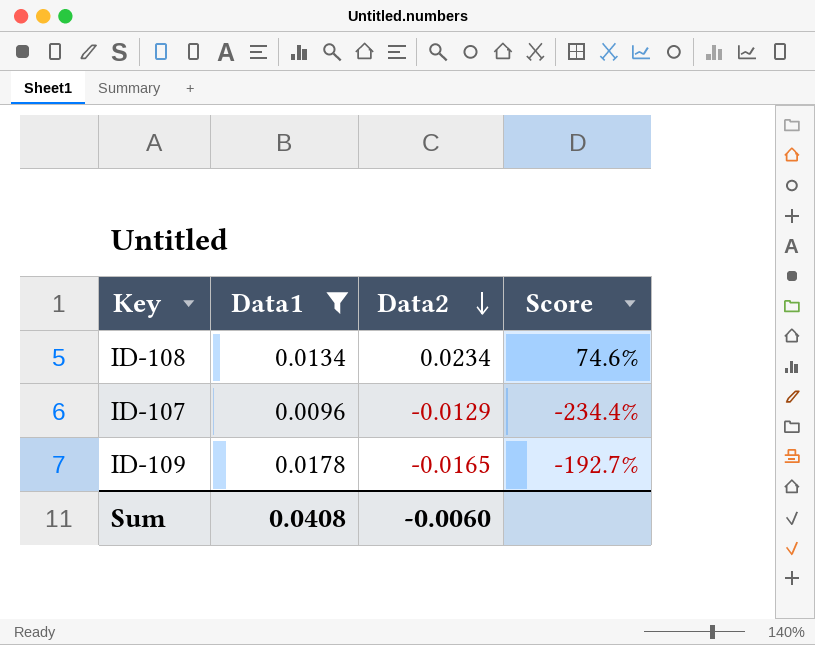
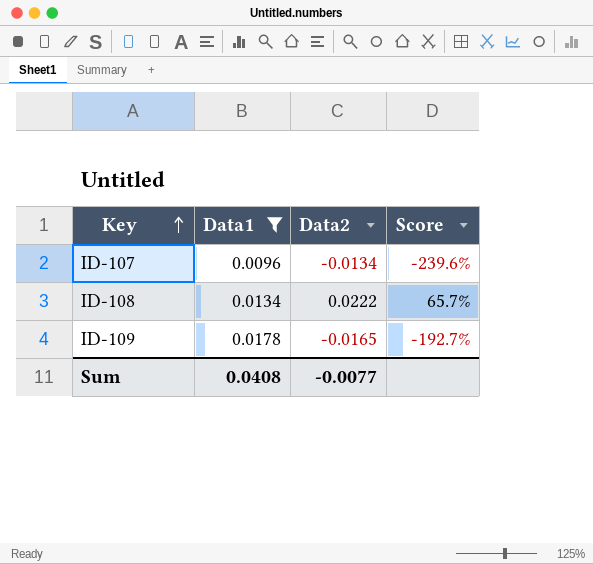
row order: Data2 descending -> Key ascending
ID-107 | Data2: -0.0129 -> -0.0134
ID-107 | Score: -234.4% -> -239.6%
ID-108 | Data2: 0.0234 -> 0.0222
ID-108 | Score: 74.6% -> 65.7%
Sum | Data2: -0.0060 -> -0.0077

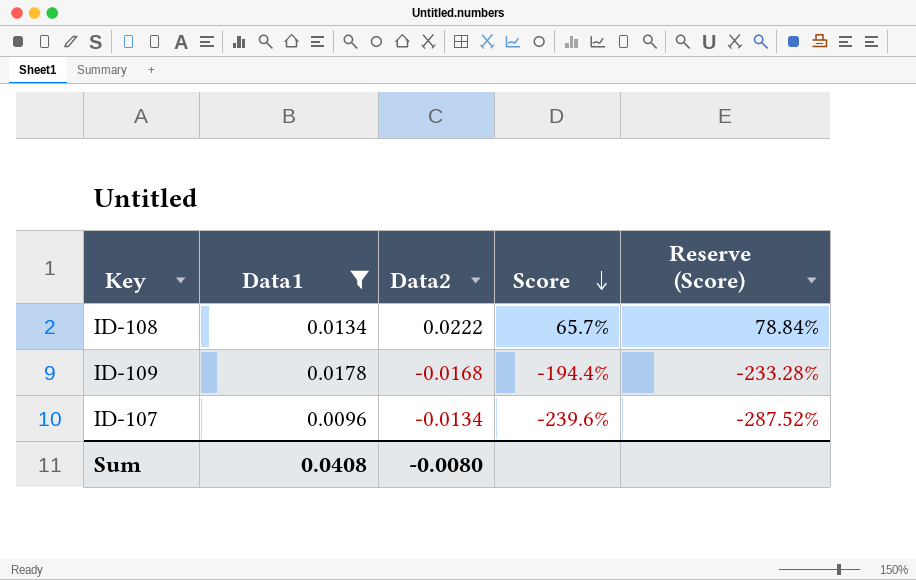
row order: Key ascending -> Score descending
column Reserve (Score) | formula: none -> [Score] * 1.2
ID-109 | Data2: -0.0165 -> -0.0168
ID-109 | Score: -192.7% -> -194.4%
Sum | Data2: -0.0077 -> -0.0080

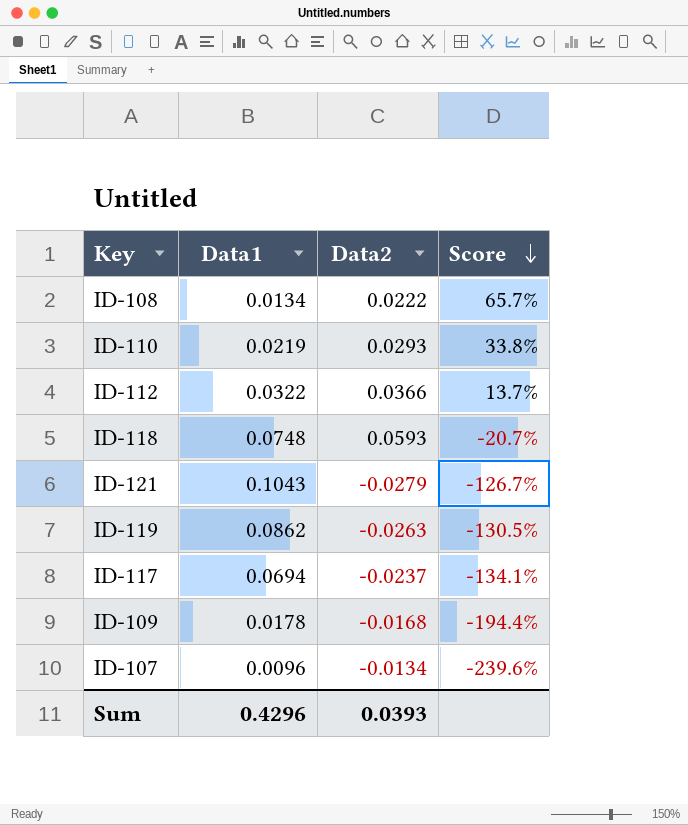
filter: Data1 <= 0.0178 -> none
column Reserve (Score) | formula: [Score] * 1.2 -> none
Sum | Data1: 0.0408 -> 0.4296
Sum | Data2: -0.0080 -> 0.0393

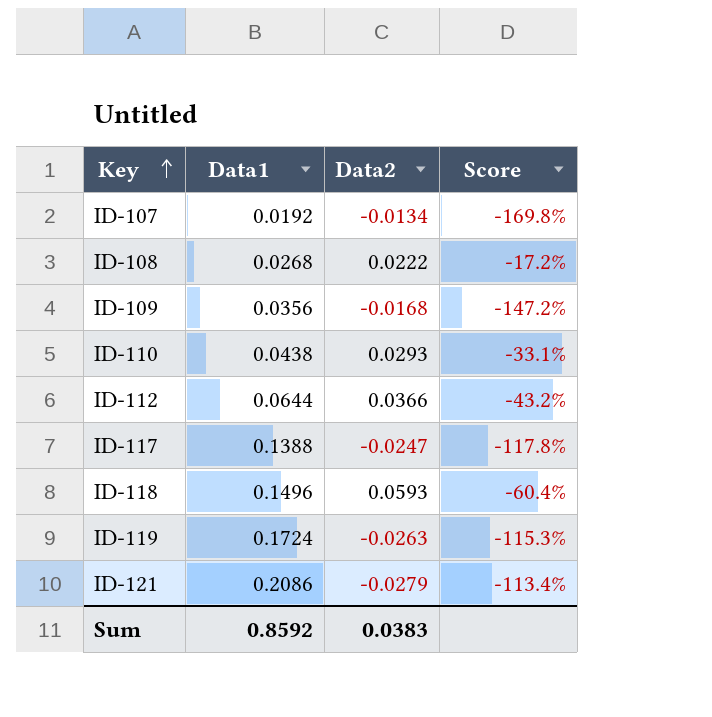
row order: Score descending -> Key ascending
ID-107 | Data1: 0.0096 -> 0.0192
ID-107 | Score: -239.6% -> -169.8%
ID-108 | Data1: 0.0134 -> 0.0268
ID-108 | Score: 65.7% -> -17.2%
ID-109 | Data1: 0.0178 -> 0.0356
ID-109 | Score: -194.4% -> -147.2%
ID-110 | Data1: 0.0219 -> 0.0438
ID-110 | Score: 33.8% -> -33.1%
ID-112 | Data1: 0.0322 -> 0.0644
ID-112 | Score: 13.7% -> -43.2%
ID-117 | Data1: 0.0694 -> 0.1388
ID-117 | Data2: -0.0237 -> -0.0247
ID-117 | Score: -134.1% -> -117.8%
ID-118 | Data1: 0.0748 -> 0.1496
ID-118 | Score: -20.7% -> -60.4%
ID-119 | Data1: 0.0862 -> 0.1724
ID-119 | Score: -130.5% -> -115.3%
ID-121 | Data1: 0.1043 -> 0.2086
ID-121 | Score: -126.7% -> -113.4%
Sum | Data1: 0.4296 -> 0.8592
Sum | Data2: 0.0393 -> 0.0383

